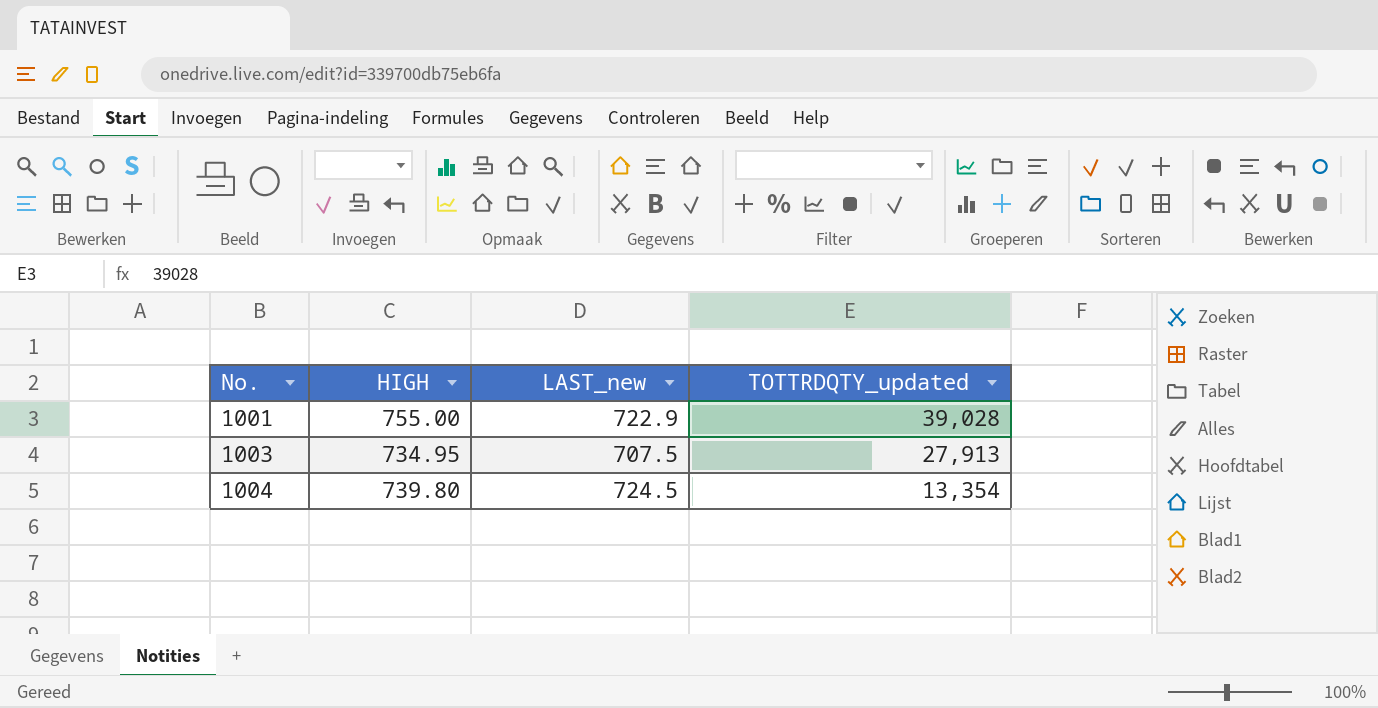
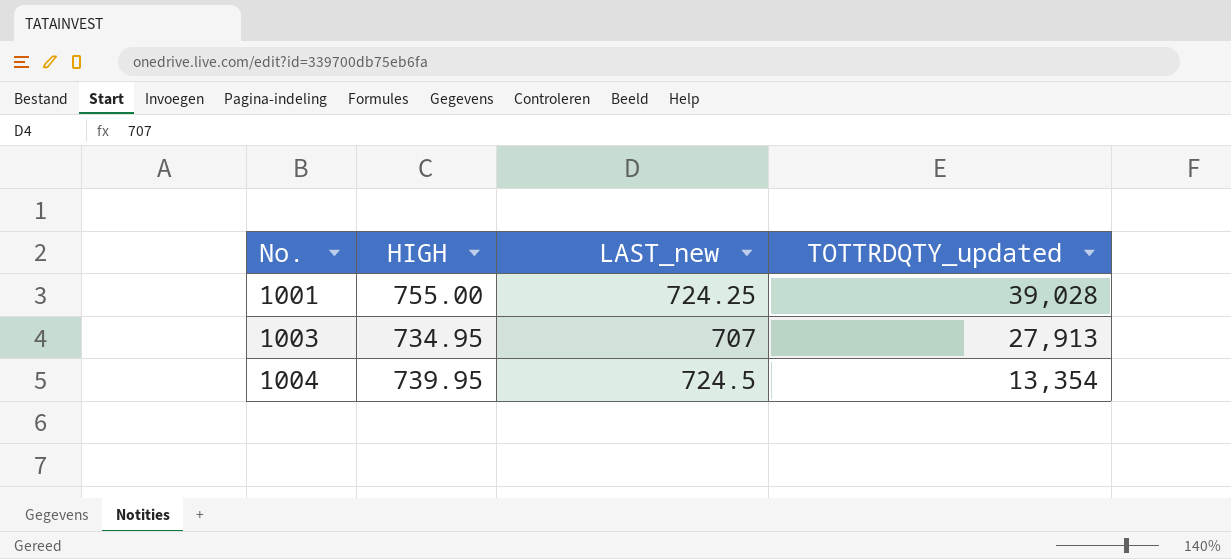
1001 | LAST_new: 722.9 -> 724.25
1003 | LAST_new: 707.5 -> 707
1004 | HIGH: 739.80 -> 739.95

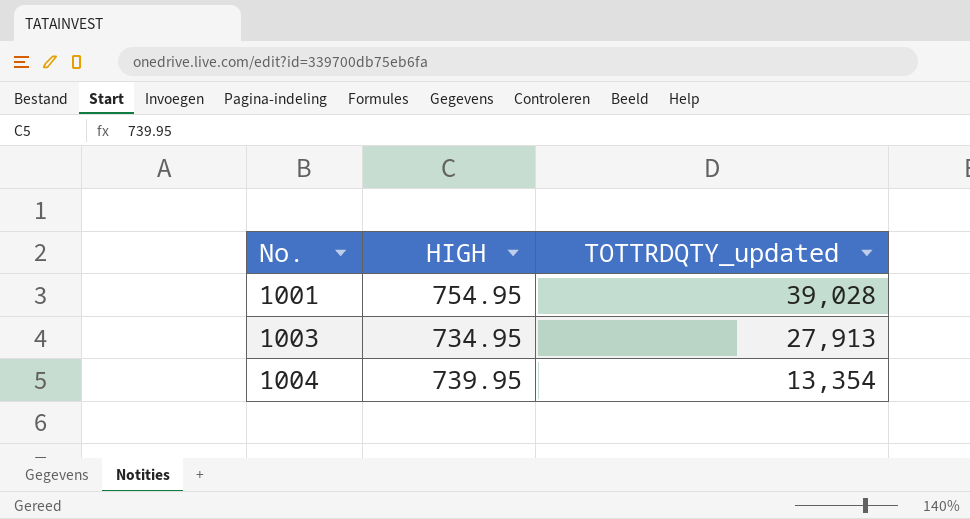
column LAST_new | position: 3 -> none
1001 | HIGH: 755.00 -> 754.95

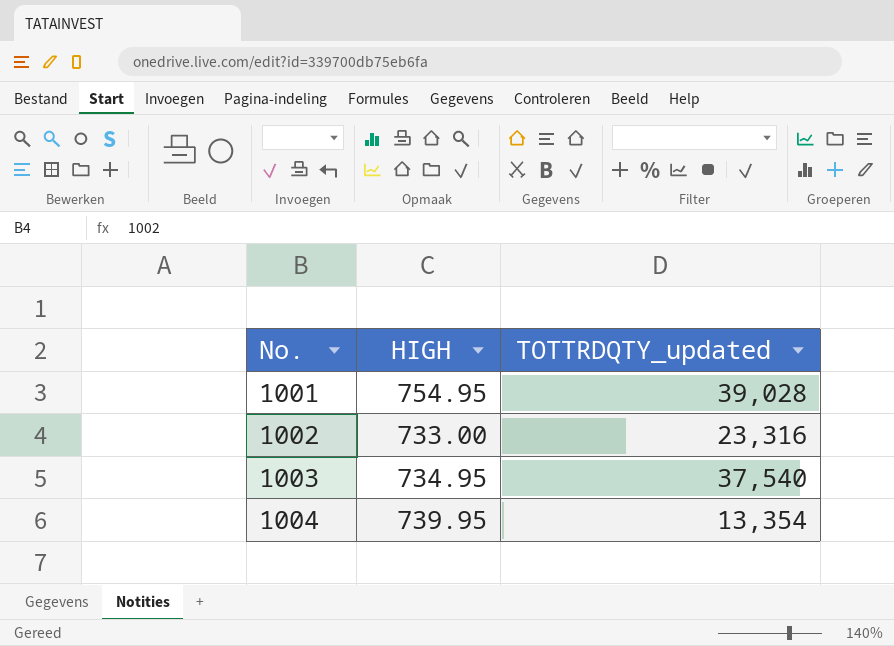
row 1002: none -> 733.00 | 23,316
1003 | TOTTRDQTY_updated: 27,913 -> 37,540

